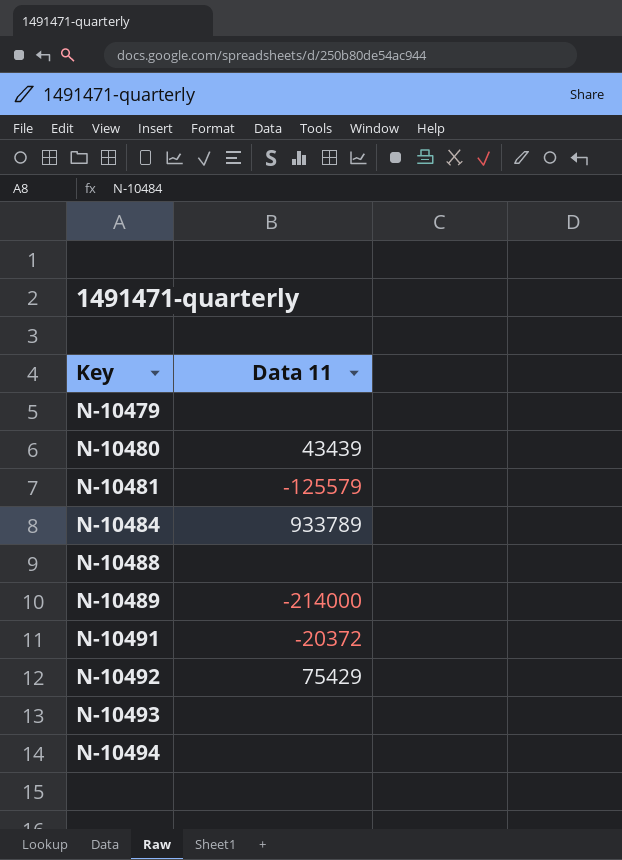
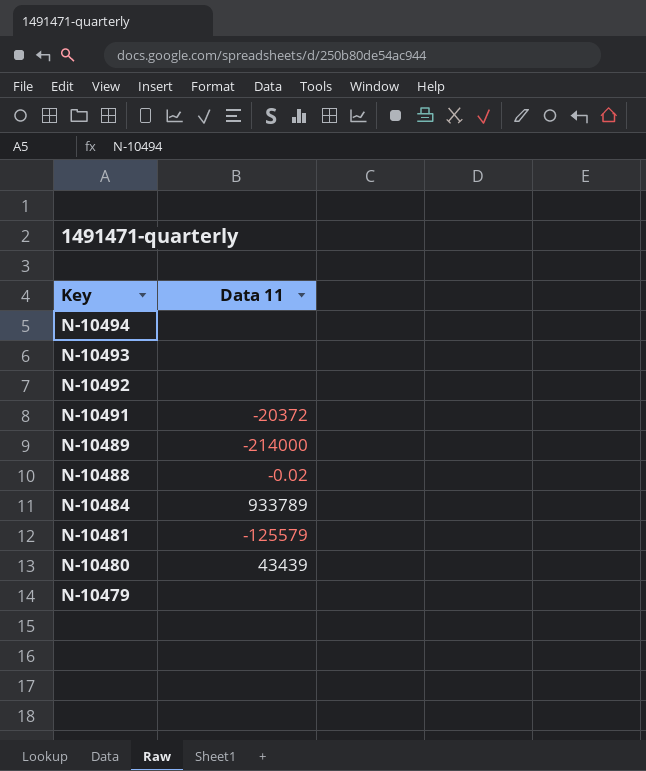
row order: Key ascending -> Key descending
N-10492 | Data 11: 75429 -> none
N-10488 | Data 11: none -> -0.02

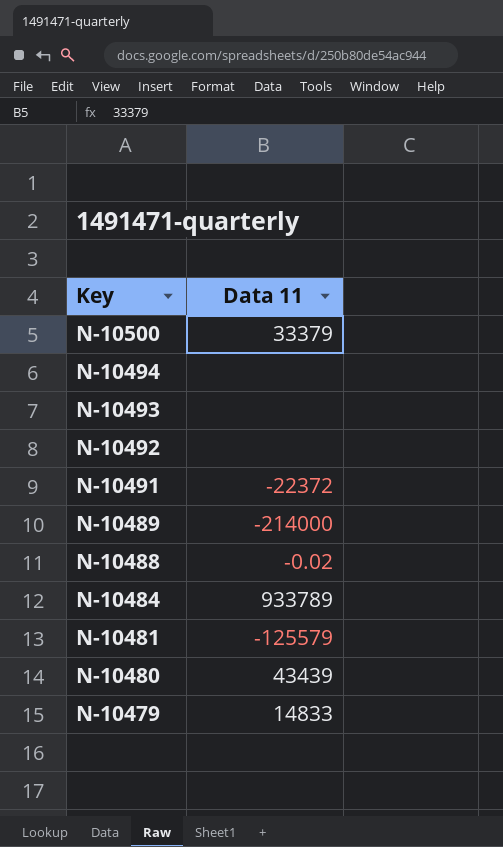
row N-10500: none -> 33379
N-10491 | Data 11: -20372 -> -22372
N-10479 | Data 11: none -> 14833

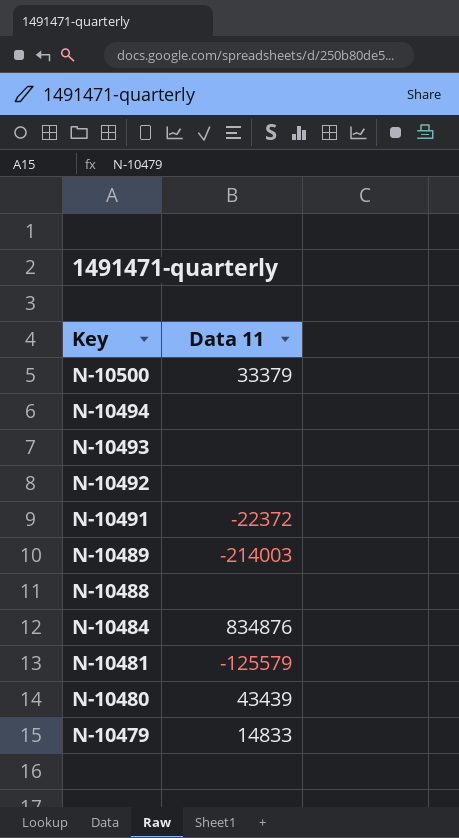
N-10489 | Data 11: -214000 -> -214003
N-10488 | Data 11: -0.02 -> none
N-10484 | Data 11: 933789 -> 834876

